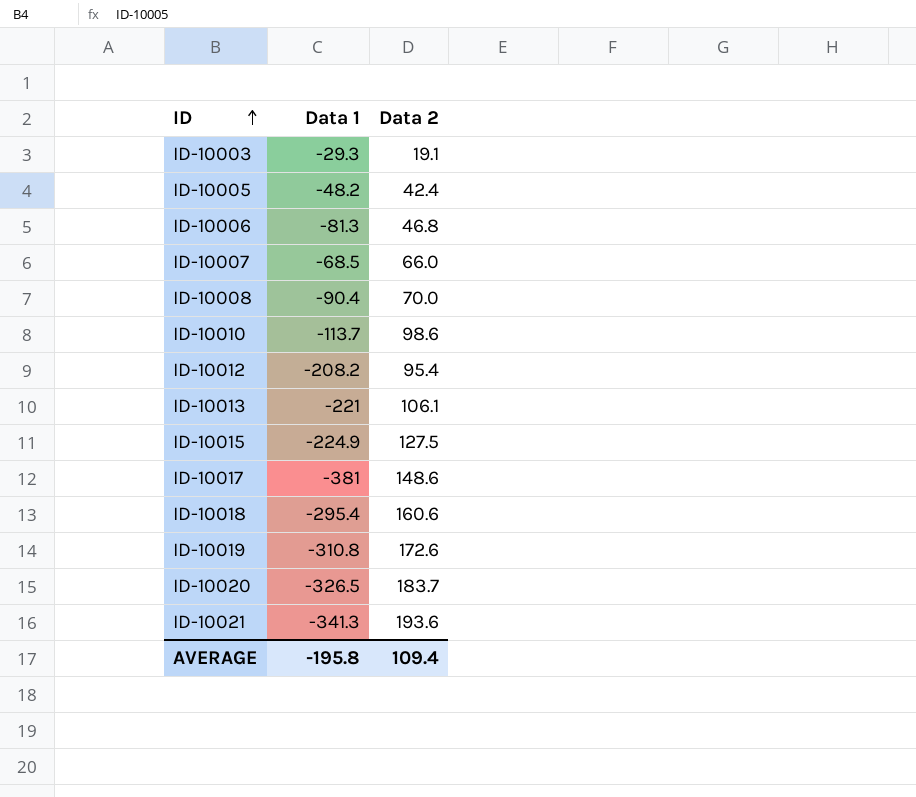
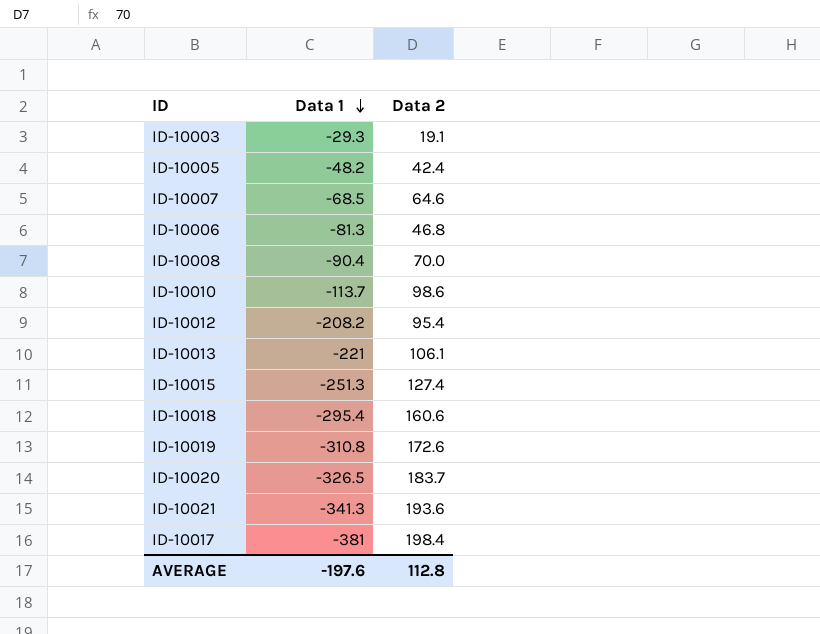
row order: ID ascending -> Data 1 descending
ID-10007 | Data 2: 66.0 -> 64.6
ID-10015 | Data 1: -224.9 -> -251.3
ID-10015 | Data 2: 127.5 -> 127.4
ID-10017 | Data 2: 148.6 -> 198.4
AVERAGE | Data 1: -195.8 -> -197.6
AVERAGE | Data 2: 109.4 -> 112.8

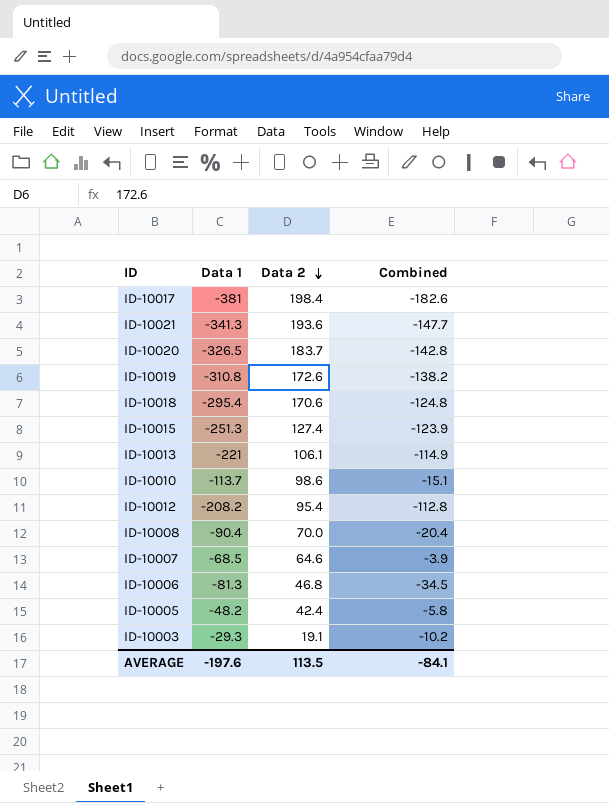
row order: Data 1 descending -> Data 2 descending
column Combined | formula: none -> [Data 1] + [Data 2]
ID-10018 | Data 2: 160.6 -> 170.6
AVERAGE | Data 2: 112.8 -> 113.5

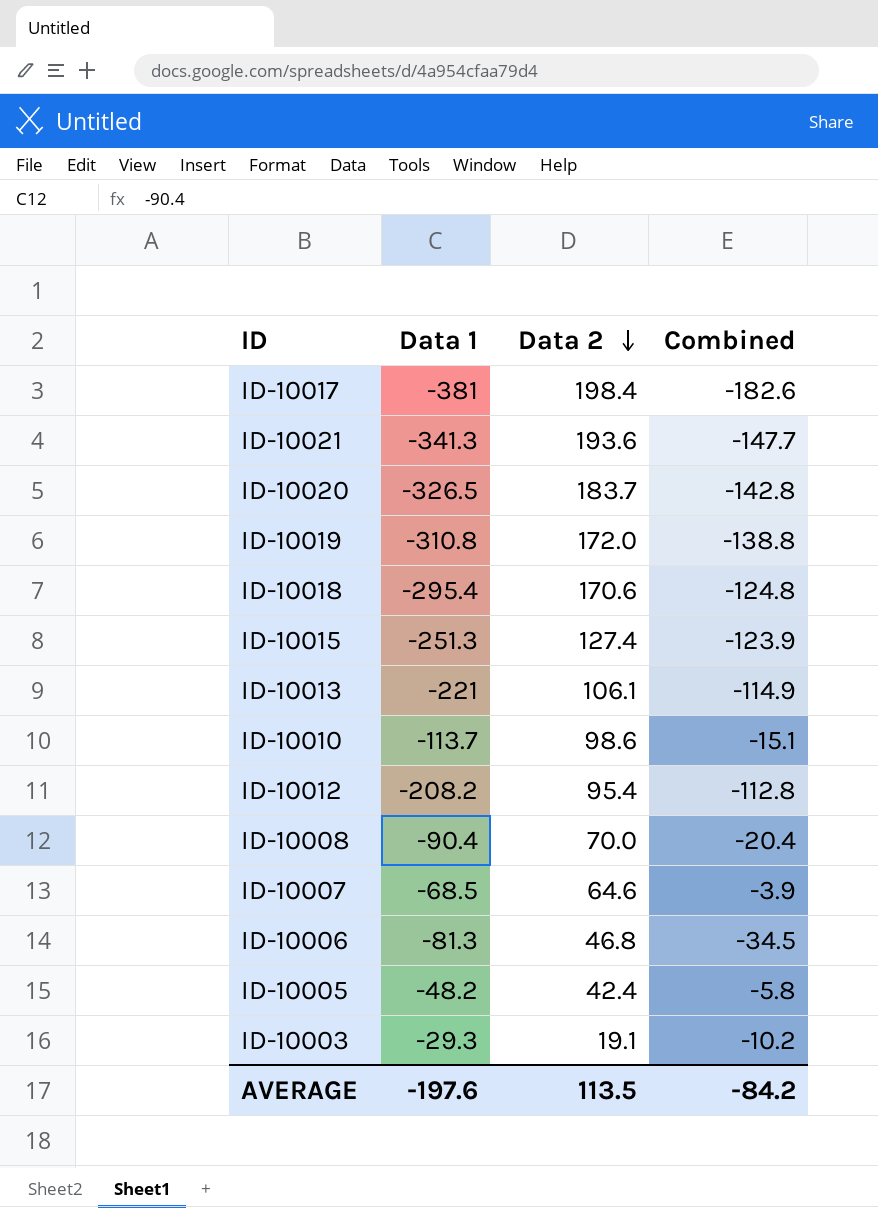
ID-10019 | Data 2: 172.6 -> 172.0
ID-10019 | Combined: -138.2 -> -138.8
AVERAGE | Combined: -84.1 -> -84.2

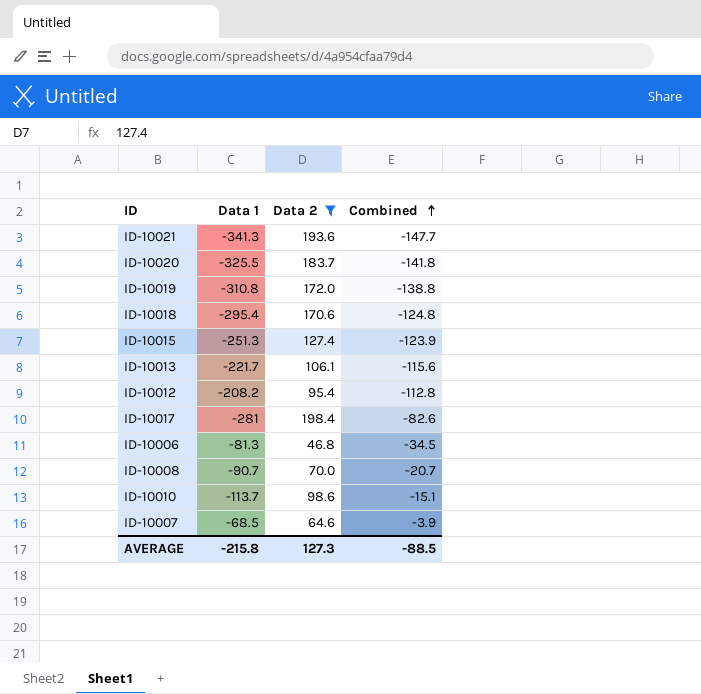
filter: none -> Data 2 >= 46.8
row order: Data 2 descending -> Combined ascending
ID-10020 | Data 1: -326.5 -> -325.5
ID-10020 | Combined: -142.8 -> -141.8
ID-10013 | Data 1: -221 -> -221.7
ID-10013 | Combined: -114.9 -> -115.6
ID-10017 | Data 1: -381 -> -281
ID-10017 | Combined: -182.6 -> -82.6
ID-10008 | Data 1: -90.4 -> -90.7
ID-10008 | Combined: -20.4 -> -20.7
AVERAGE | Data 1: -197.6 -> -215.8
AVERAGE | Data 2: 113.5 -> 127.3
AVERAGE | Combined: -84.2 -> -88.5

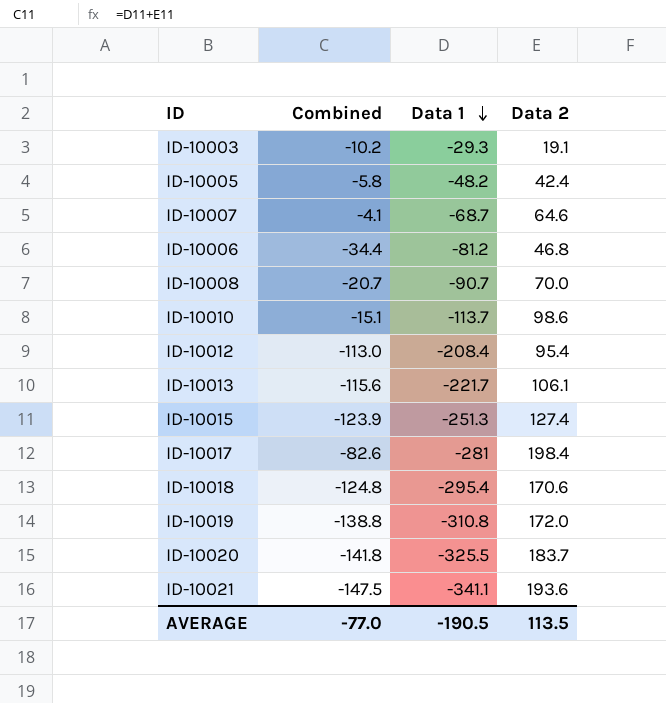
filter: Data 2 >= 46.8 -> none
row order: Combined ascending -> Data 1 descending
column Combined | position: 4 -> 2
ID-10007 | Combined: -3.9 -> -4.1
ID-10007 | Data 1: -68.5 -> -68.7
ID-10006 | Combined: -34.5 -> -34.4
ID-10006 | Data 1: -81.3 -> -81.2
ID-10012 | Combined: -112.8 -> -113.0
ID-10012 | Data 1: -208.2 -> -208.4
ID-10021 | Combined: -147.7 -> -147.5
ID-10021 | Data 1: -341.3 -> -341.1
AVERAGE | Combined: -88.5 -> -77.0
AVERAGE | Data 1: -215.8 -> -190.5
AVERAGE | Data 2: 127.3 -> 113.5

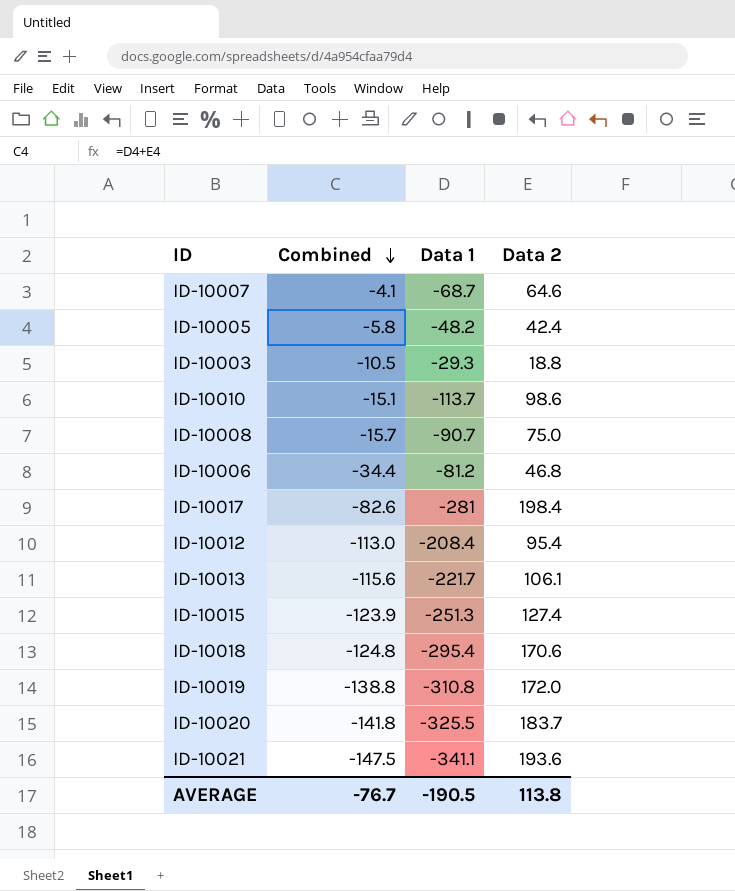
row order: Data 1 descending -> Combined descending
ID-10003 | Combined: -10.2 -> -10.5
ID-10003 | Data 2: 19.1 -> 18.8
ID-10008 | Combined: -20.7 -> -15.7
ID-10008 | Data 2: 70.0 -> 75.0
AVERAGE | Combined: -77.0 -> -76.7
AVERAGE | Data 2: 113.5 -> 113.8

